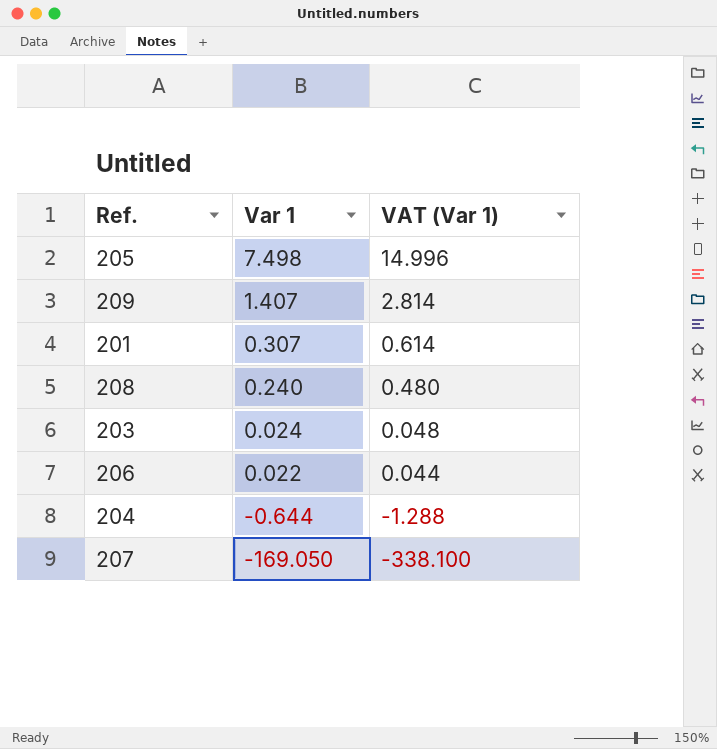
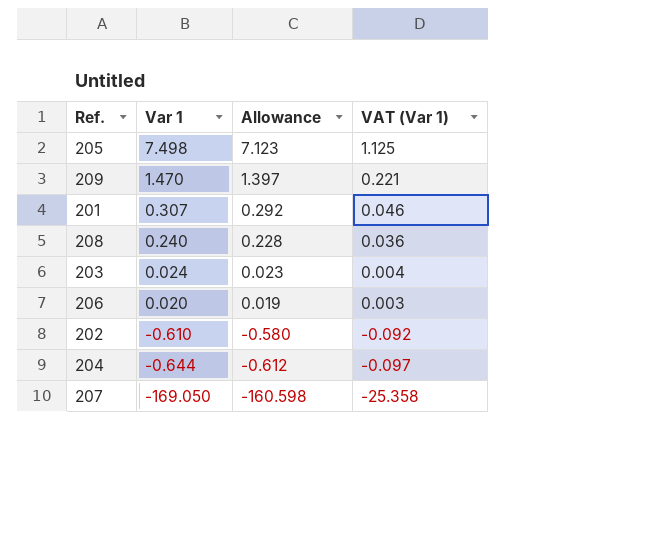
column Allowance | formula: none -> [Var 1] * 0.95
column VAT (Var 1) | formula: [Var 1] * 2 -> [Var 1] * 0.15
209 | Var 1: 1.407 -> 1.470
206 | Var 1: 0.022 -> 0.020
row 202: none -> -0.610 | -0.580 | -0.092

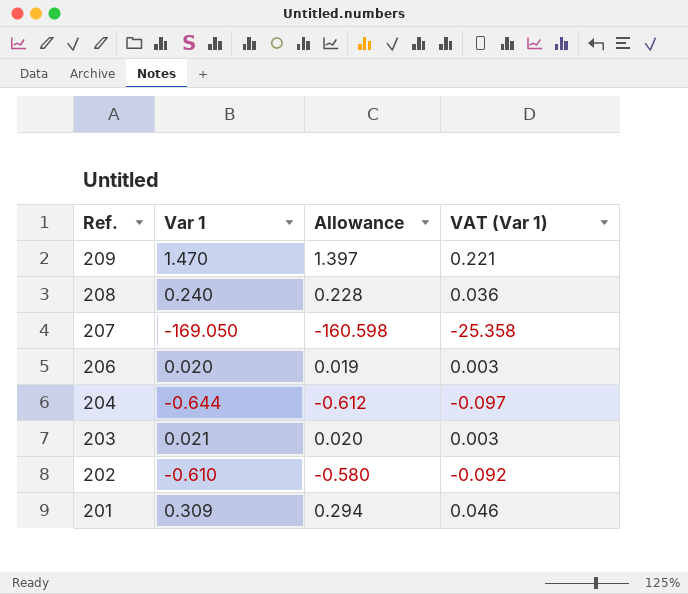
row order: Var 1 descending -> Ref. descending
row 205: 7.498 | 7.123 | 1.125 -> none
203 | Var 1: 0.024 -> 0.021
203 | Allowance: 0.023 -> 0.020
203 | VAT (Var 1): 0.004 -> 0.003
201 | Var 1: 0.307 -> 0.309
201 | Allowance: 0.292 -> 0.294

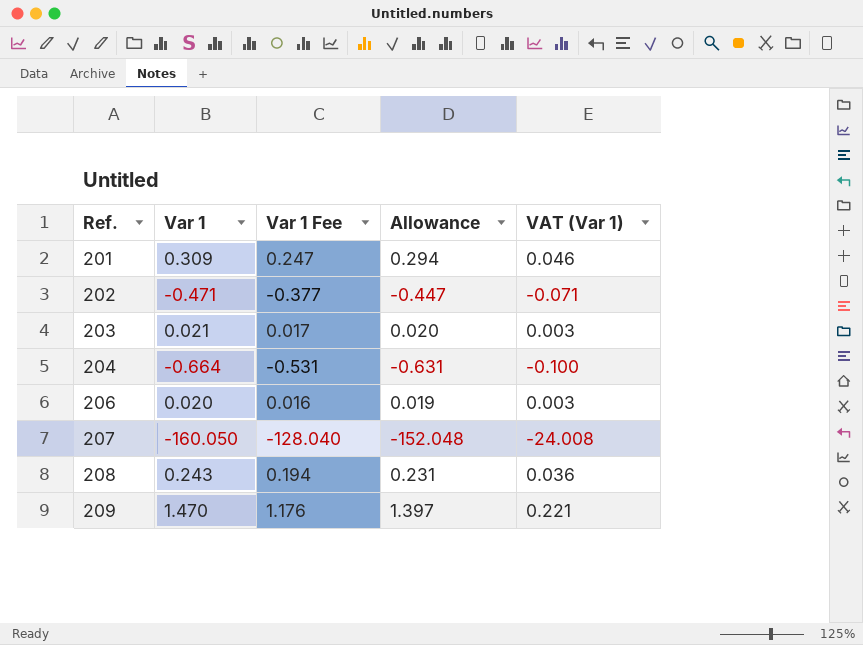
row order: Ref. descending -> Ref. ascending
column Var 1 Fee | formula: none -> [Var 1] * 0.8
202 | Var 1: -0.610 -> -0.471
202 | Allowance: -0.580 -> -0.447
202 | VAT (Var 1): -0.092 -> -0.071
204 | Var 1: -0.644 -> -0.664
204 | Allowance: -0.612 -> -0.631
204 | VAT (Var 1): -0.097 -> -0.100
207 | Var 1: -169.050 -> -160.050
207 | Allowance: -160.598 -> -152.048
207 | VAT (Var 1): -25.358 -> -24.008
208 | Var 1: 0.240 -> 0.243
208 | Allowance: 0.228 -> 0.231

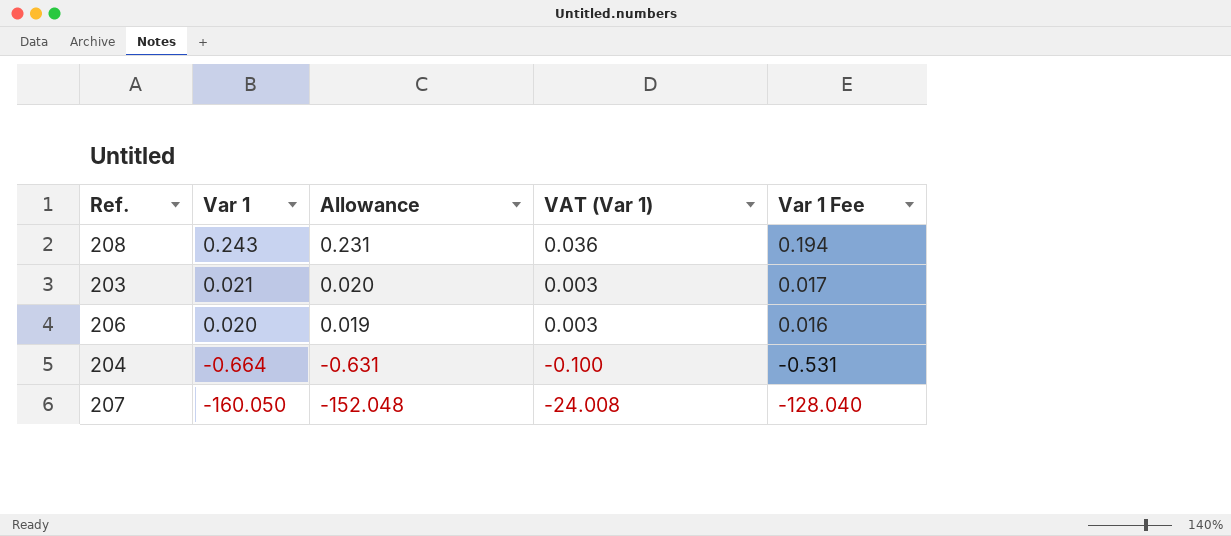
row order: Ref. ascending -> Var 1 descending
column Var 1 Fee | position: 3 -> 5
row 201: 0.309 | 0.247 | 0.294 | 0.046 -> none
row 202: -0.471 | -0.377 | -0.447 | -0.071 -> none
row 209: 1.470 | 1.176 | 1.397 | 0.221 -> none

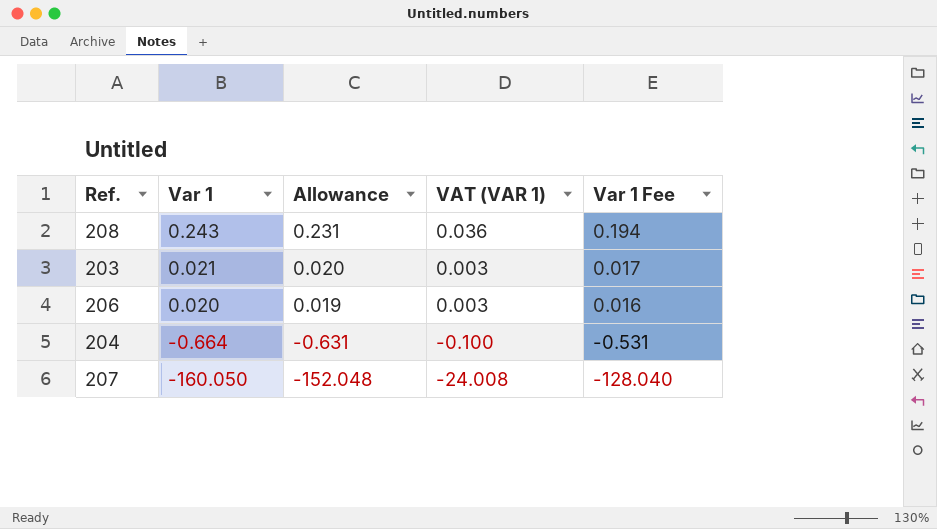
column name: VAT (Var 1) -> VAT (VAR 1)

